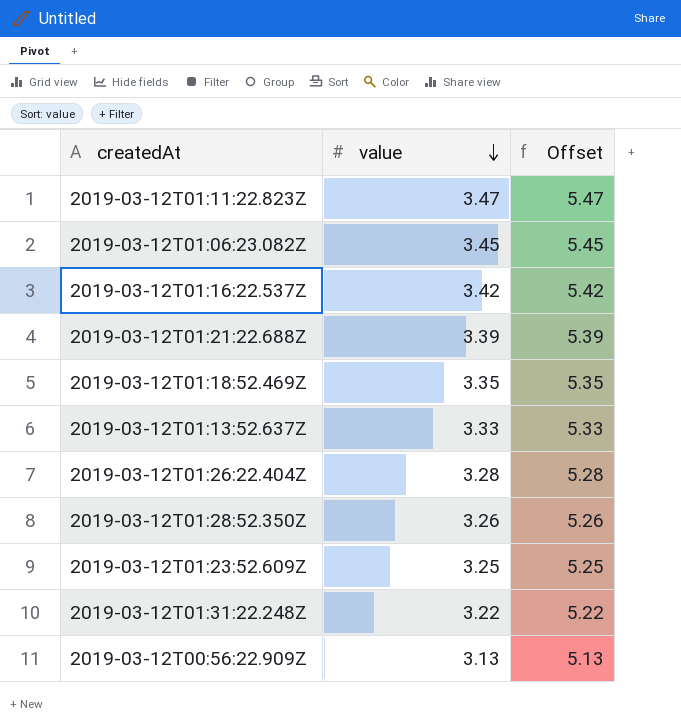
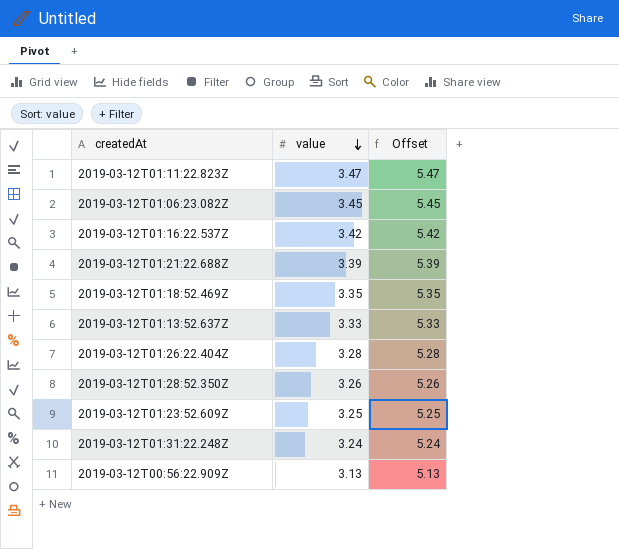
2019-03-12T01:31:22.248Z | value: 3.22 -> 3.24
2019-03-12T01:31:22.248Z | Offset: 5.22 -> 5.24

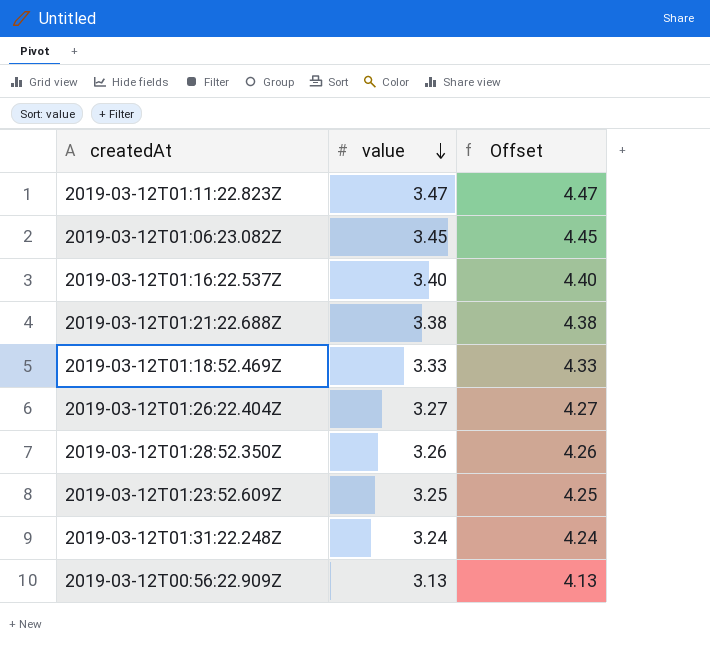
column Offset | formula: [value] + 2 -> [value] + 1
row 2019-03-12T01:13:52.637Z: 3.33 | 5.33 -> none
2019-03-12T01:16:22.537Z | value: 3.42 -> 3.40
2019-03-12T01:21:22.688Z | value: 3.39 -> 3.38
2019-03-12T01:18:52.469Z | value: 3.35 -> 3.33
2019-03-12T01:26:22.404Z | value: 3.28 -> 3.27

